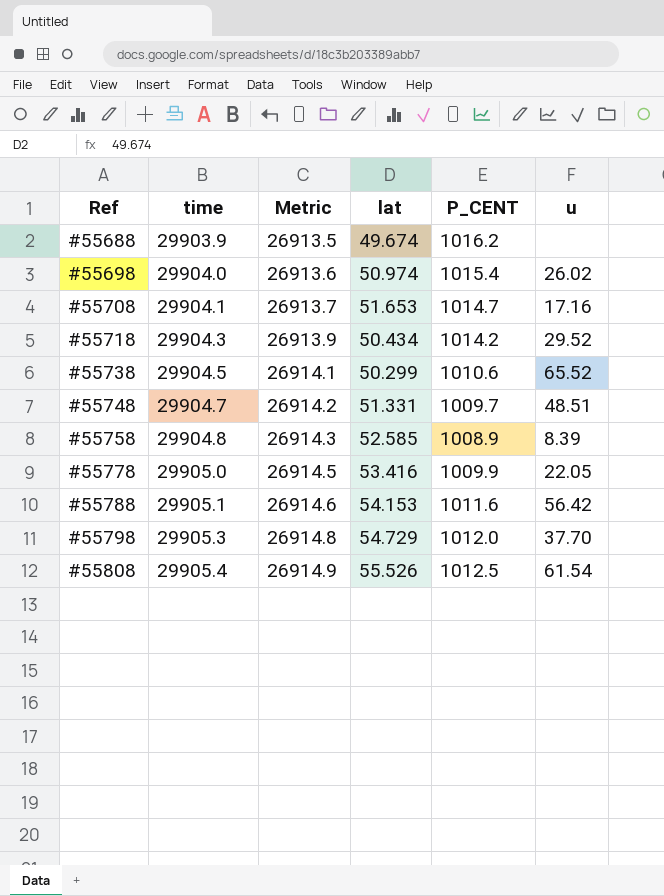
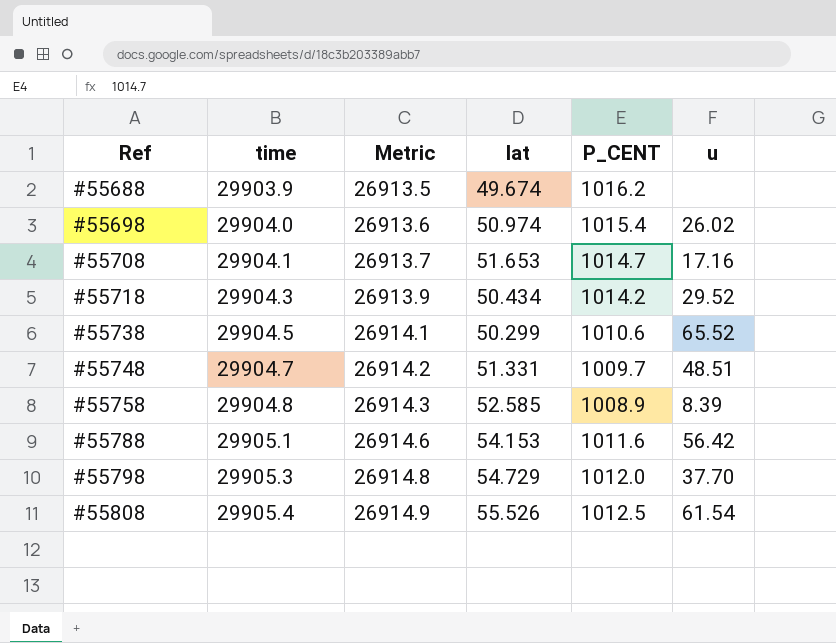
row #55778: 29905.0 | 26914.5 | 53.416 | 1009.9 | 22.05 -> none

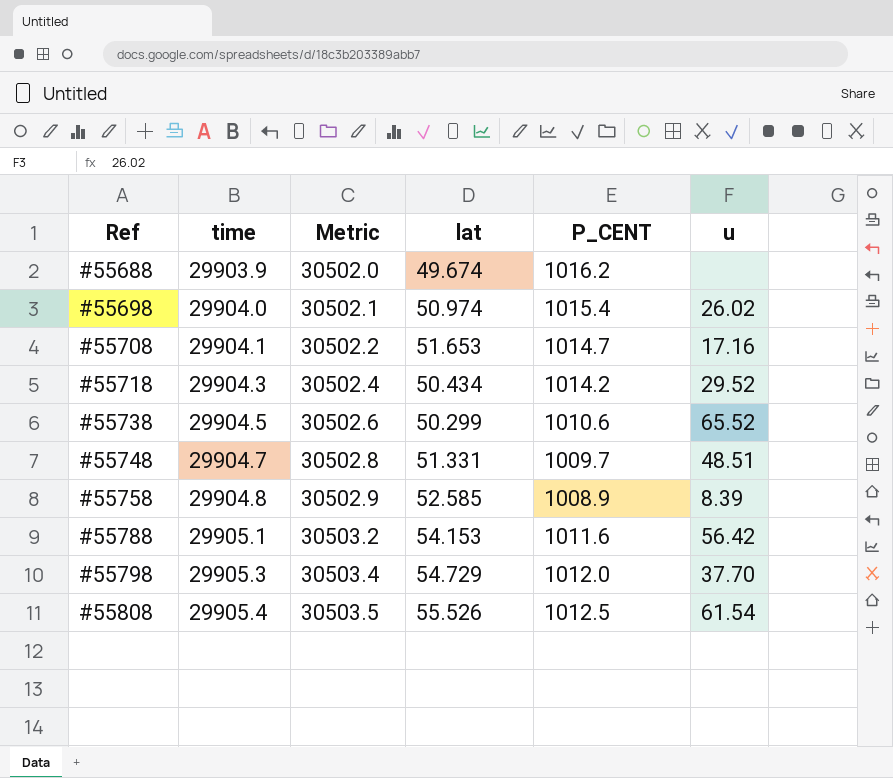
column Metric | formula: [time] * 0.9 -> [time] * 1.02

